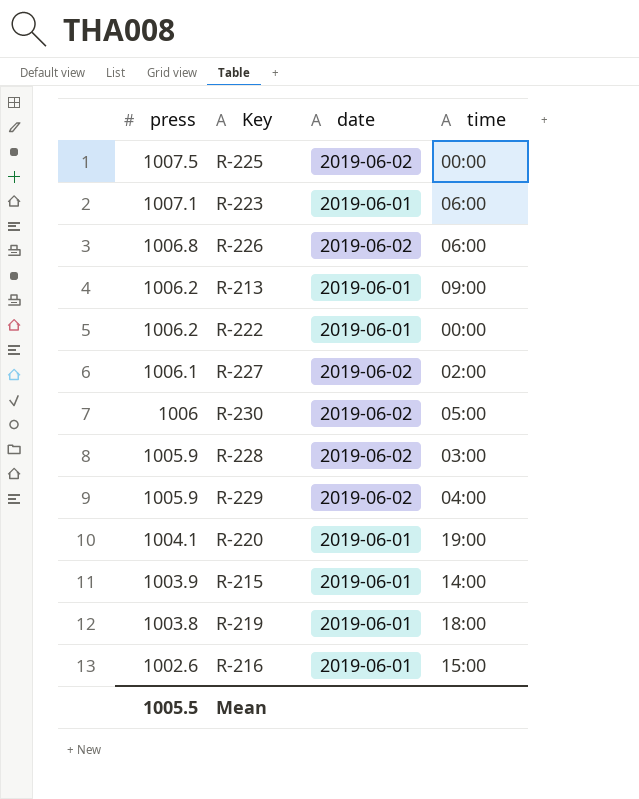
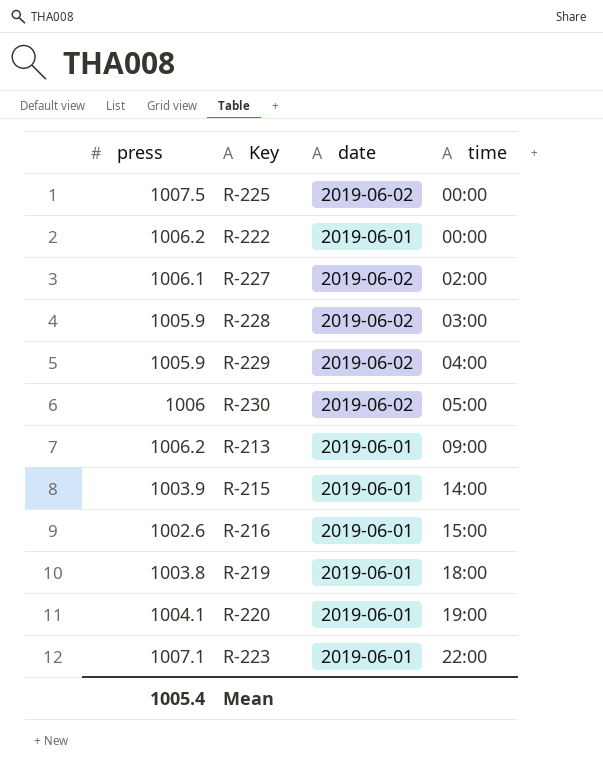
row order: press descending -> time ascending
row R-226: 1006.8 | 2019-06-02 | 06:00 -> none
R-223 | time: 06:00 -> 22:00
Mean | press: 1005.5 -> 1005.4

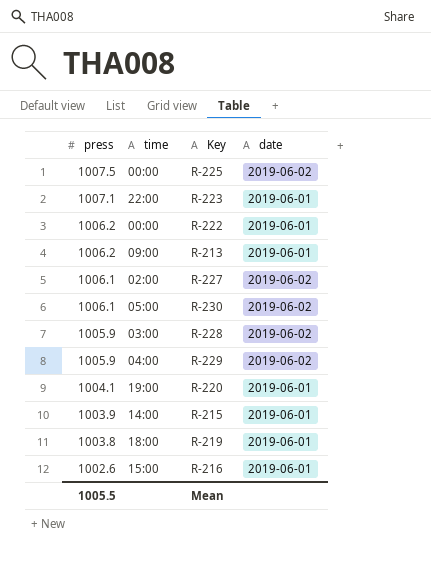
row order: time ascending -> press descending
column time | position: 4 -> 2
R-230 | press: 1006 -> 1006.1
Mean | press: 1005.4 -> 1005.5

